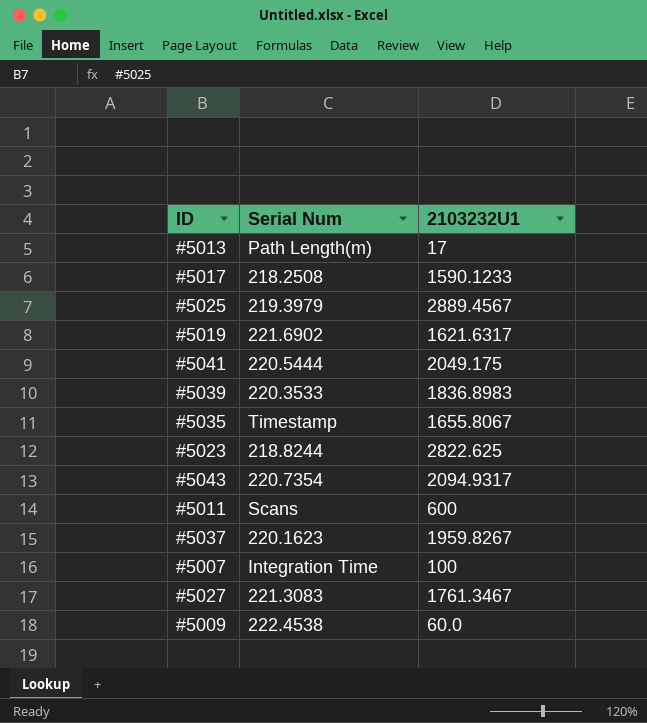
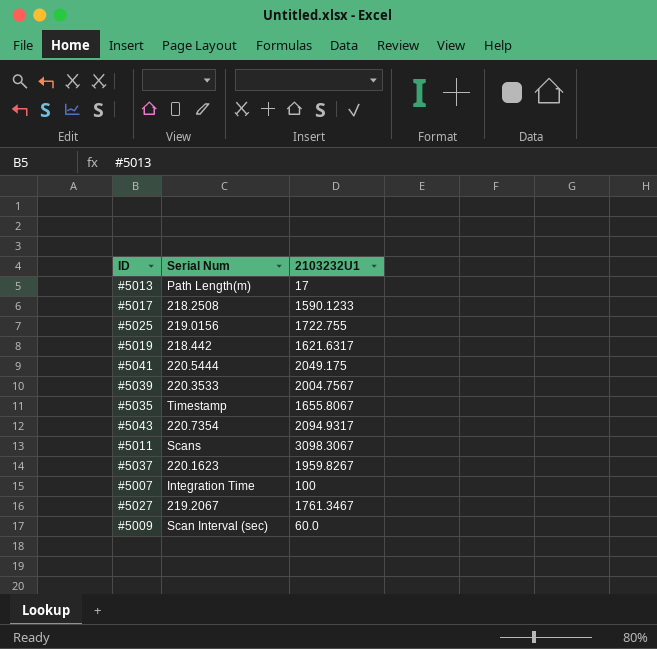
row #5023: 218.8244 | 2822.625 -> none
#5025 | Serial Num: 219.3979 -> 219.0156
#5025 | 2103232U1: 2889.4567 -> 1722.755
#5019 | Serial Num: 221.6902 -> 218.442
#5039 | 2103232U1: 1836.8983 -> 2004.7567
#5011 | 2103232U1: 600 -> 3098.3067
#5027 | Serial Num: 221.3083 -> 219.2067
#5009 | Serial Num: 222.4538 -> Scan Interval (sec)

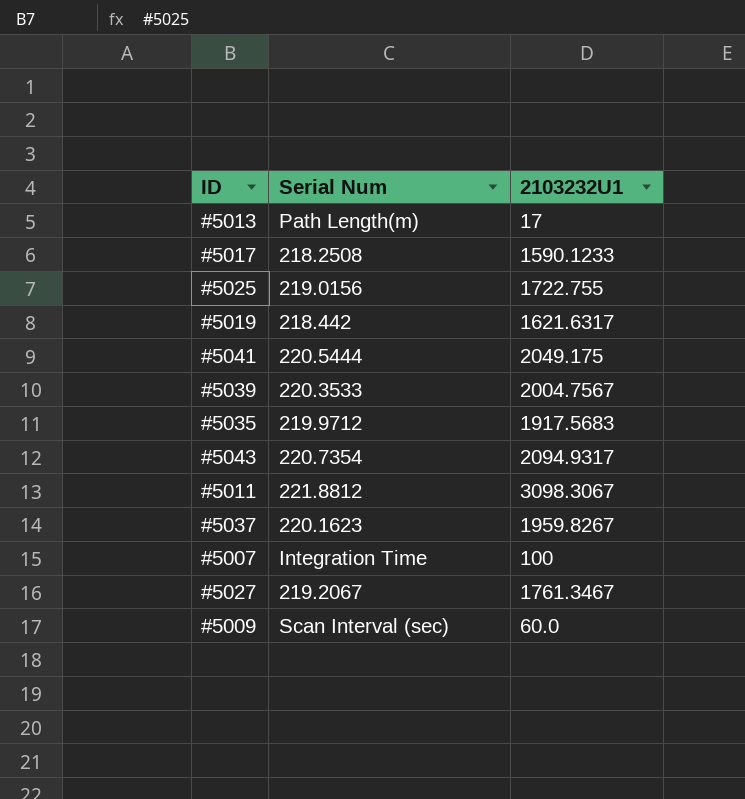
#5035 | Serial Num: Timestamp -> 219.9712
#5035 | 2103232U1: 1655.8067 -> 1917.5683
#5011 | Serial Num: Scans -> 221.8812

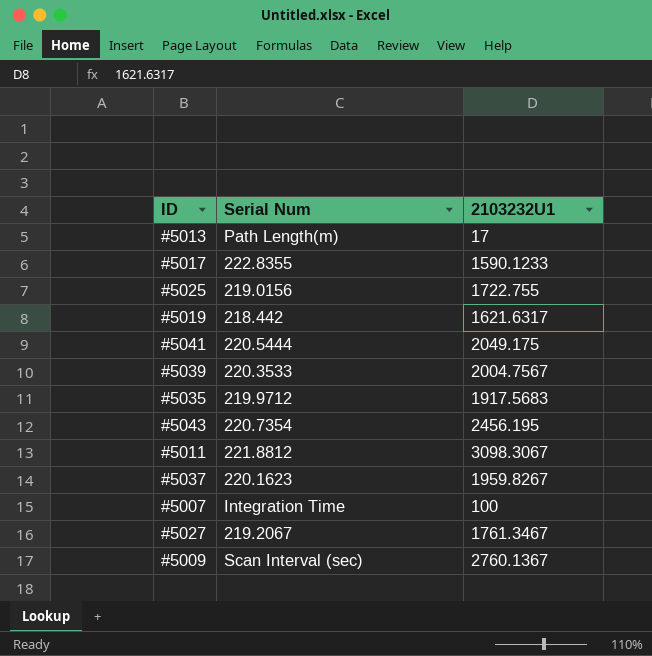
#5017 | Serial Num: 218.2508 -> 222.8355
#5043 | 2103232U1: 2094.9317 -> 2456.195
#5009 | 2103232U1: 60.0 -> 2760.1367

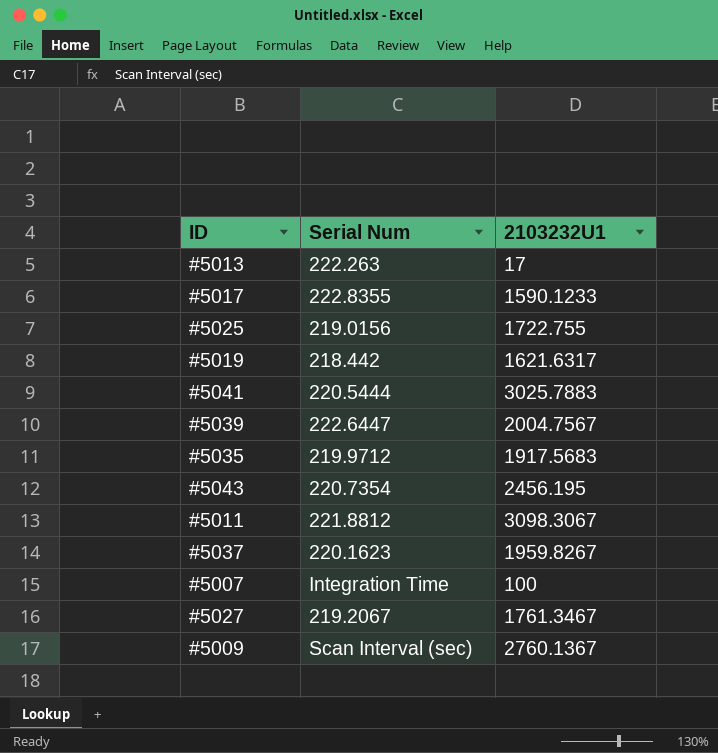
#5013 | Serial Num: Path Length(m) -> 222.263
#5041 | 2103232U1: 2049.175 -> 3025.7883
#5039 | Serial Num: 220.3533 -> 222.6447

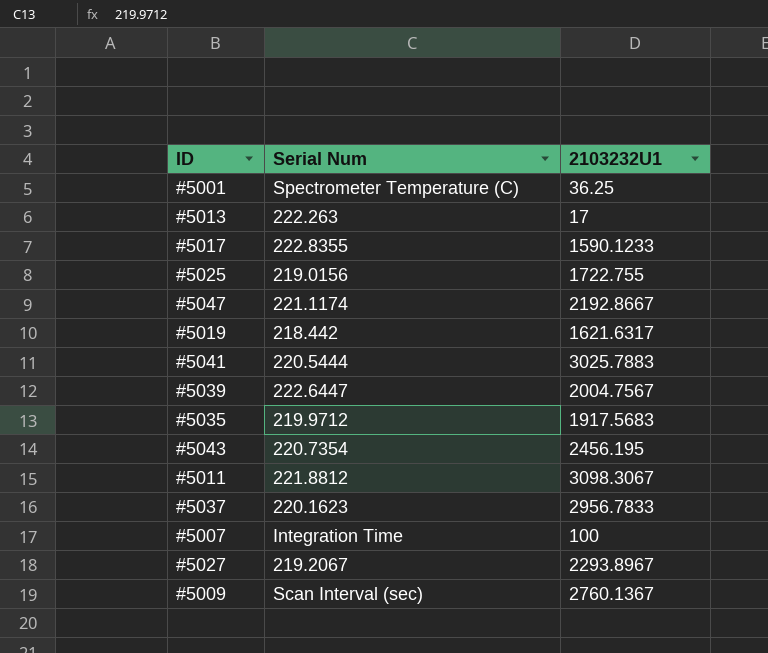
row #5001: none -> Spectrometer Temperature (C) | 36.25
row #5047: none -> 221.1174 | 2192.8667
#5037 | 2103232U1: 1959.8267 -> 2956.7833
#5027 | 2103232U1: 1761.3467 -> 2293.8967

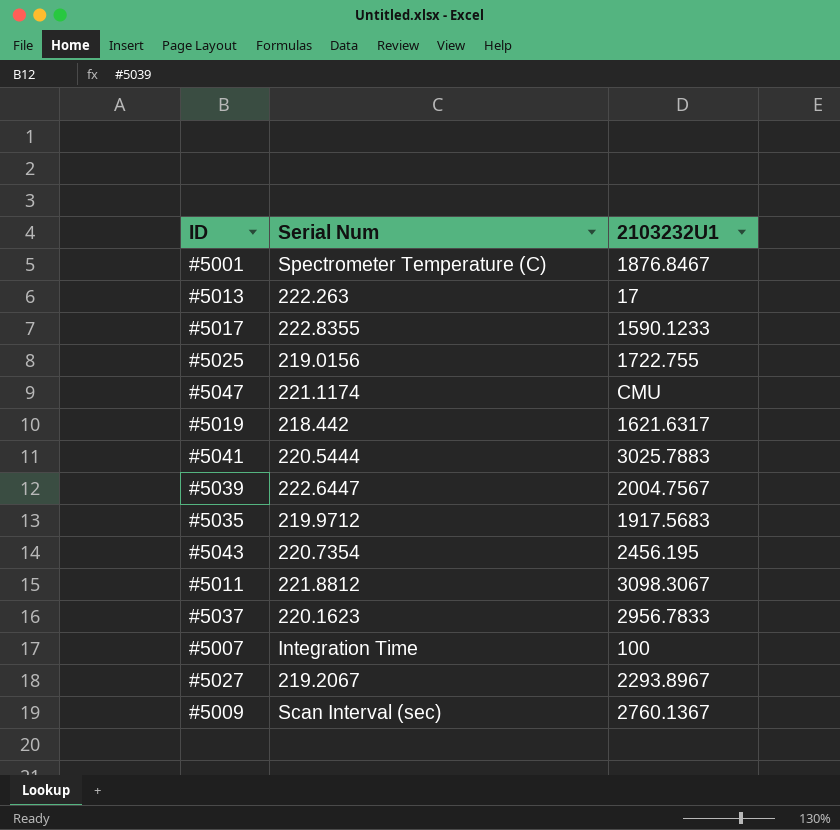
#5001 | 2103232U1: 36.25 -> 1876.8467
#5047 | 2103232U1: 2192.8667 -> CMU

